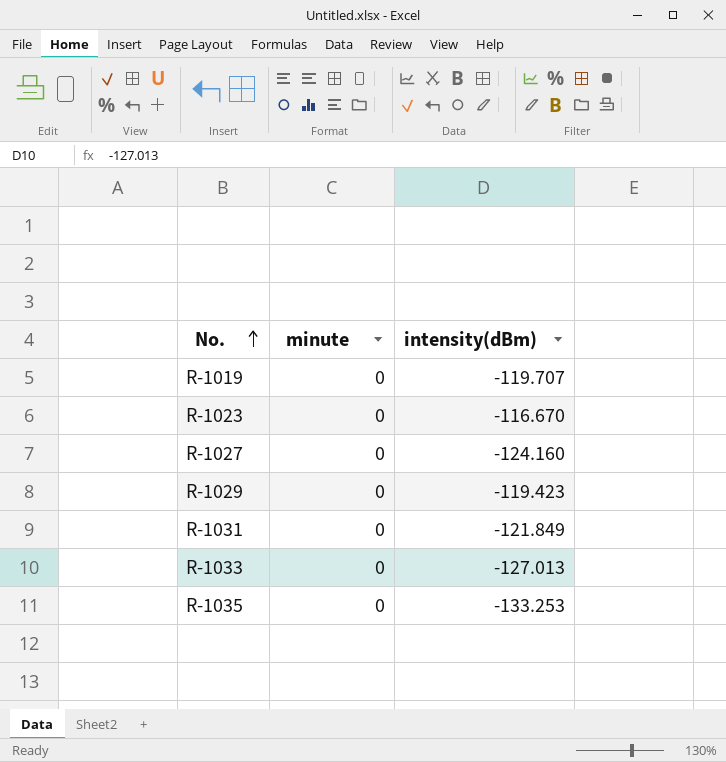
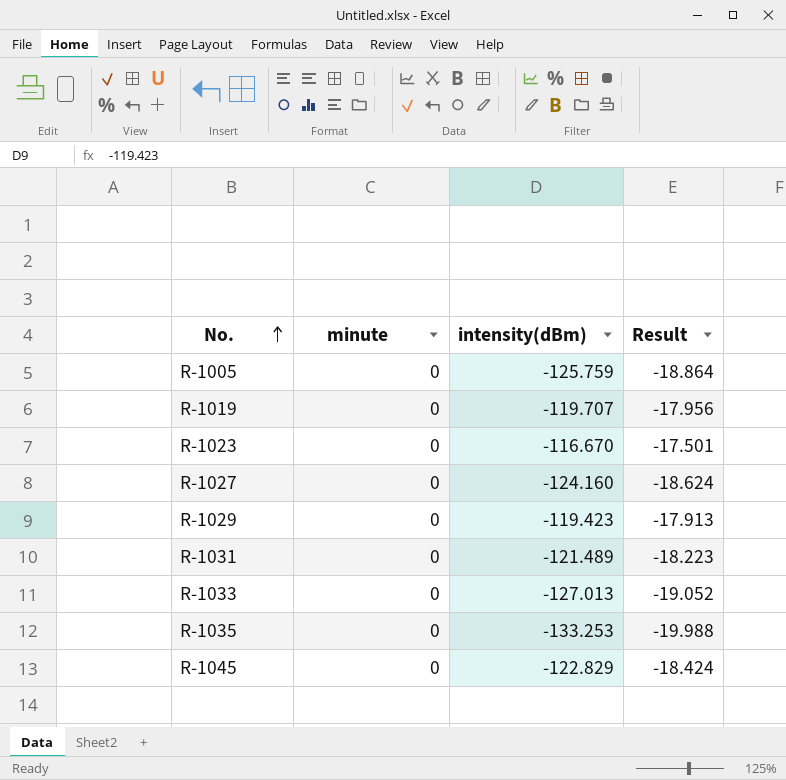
column Result | formula: none -> [intensity(dBm)] * 0.15
row R-1005: none -> 0 | -125.759 | -18.864
R-1031 | intensity(dBm): -121.849 -> -121.489
row R-1045: none -> 0 | -122.829 | -18.424

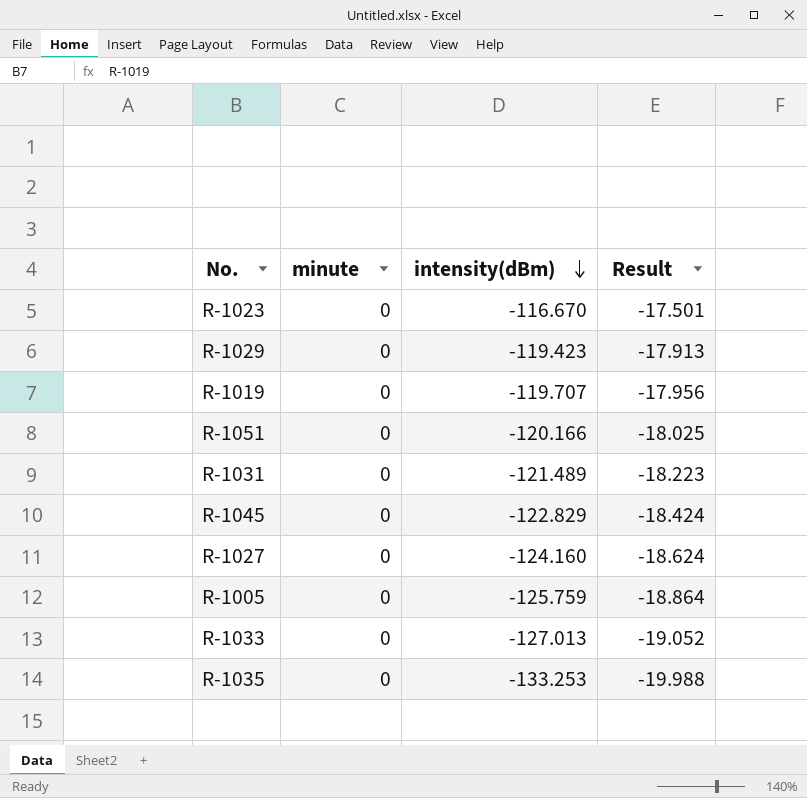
row order: No. ascending -> intensity(dBm) descending
row R-1051: none -> 0 | -120.166 | -18.025

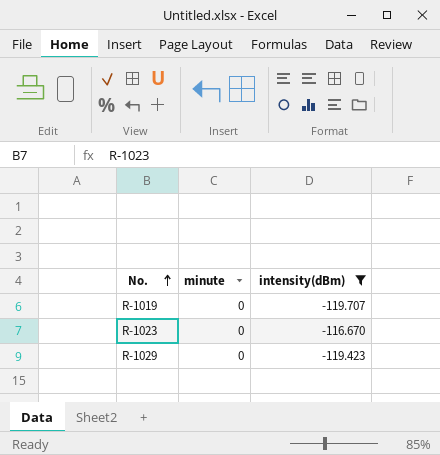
filter: none -> intensity(dBm) >= -119.707
row order: intensity(dBm) descending -> No. ascending
column Result | formula: [intensity(dBm)] * 0.15 -> none

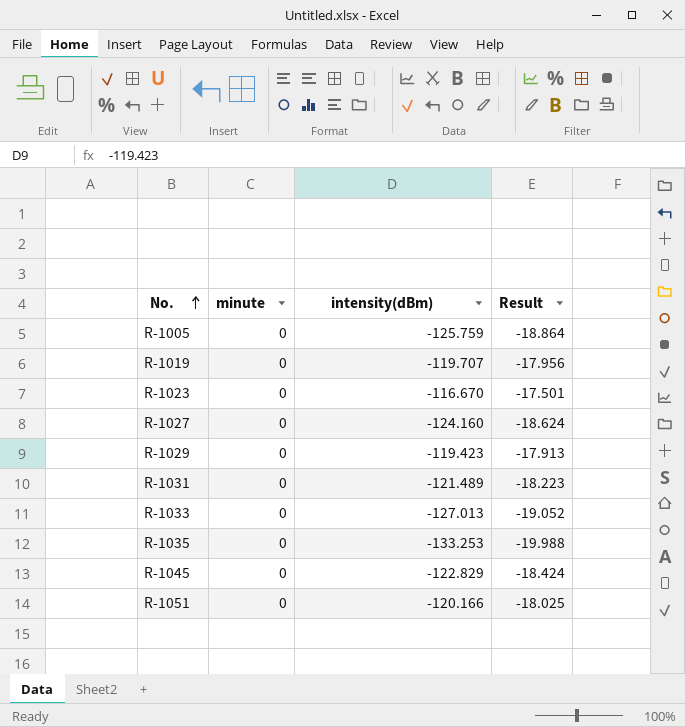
filter: intensity(dBm) >= -119.707 -> none
column Result | formula: none -> [intensity(dBm)] * 0.15

